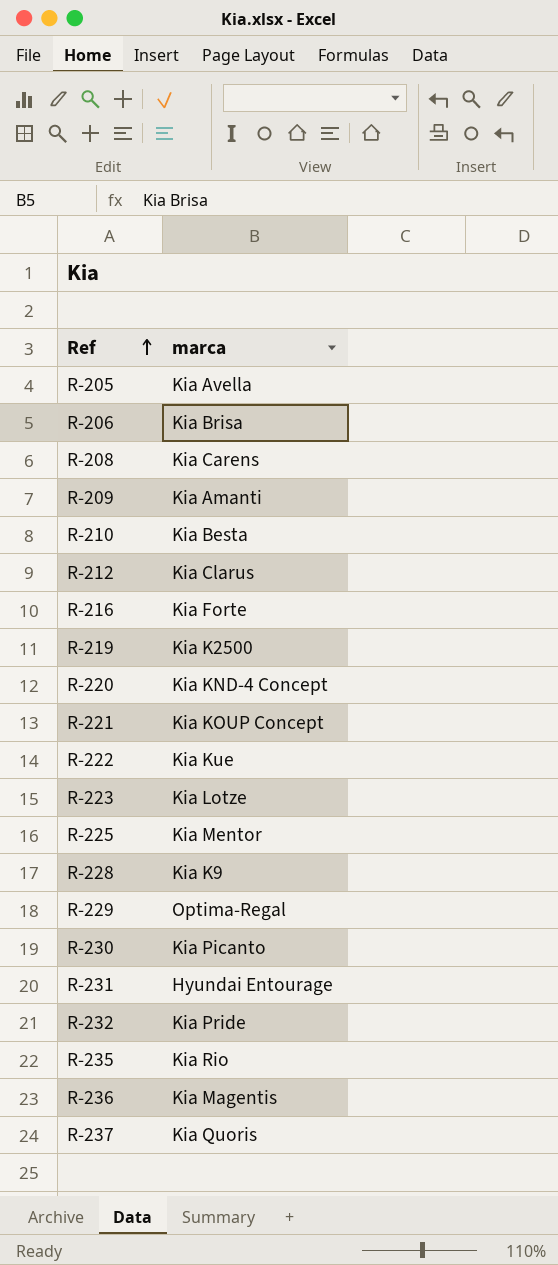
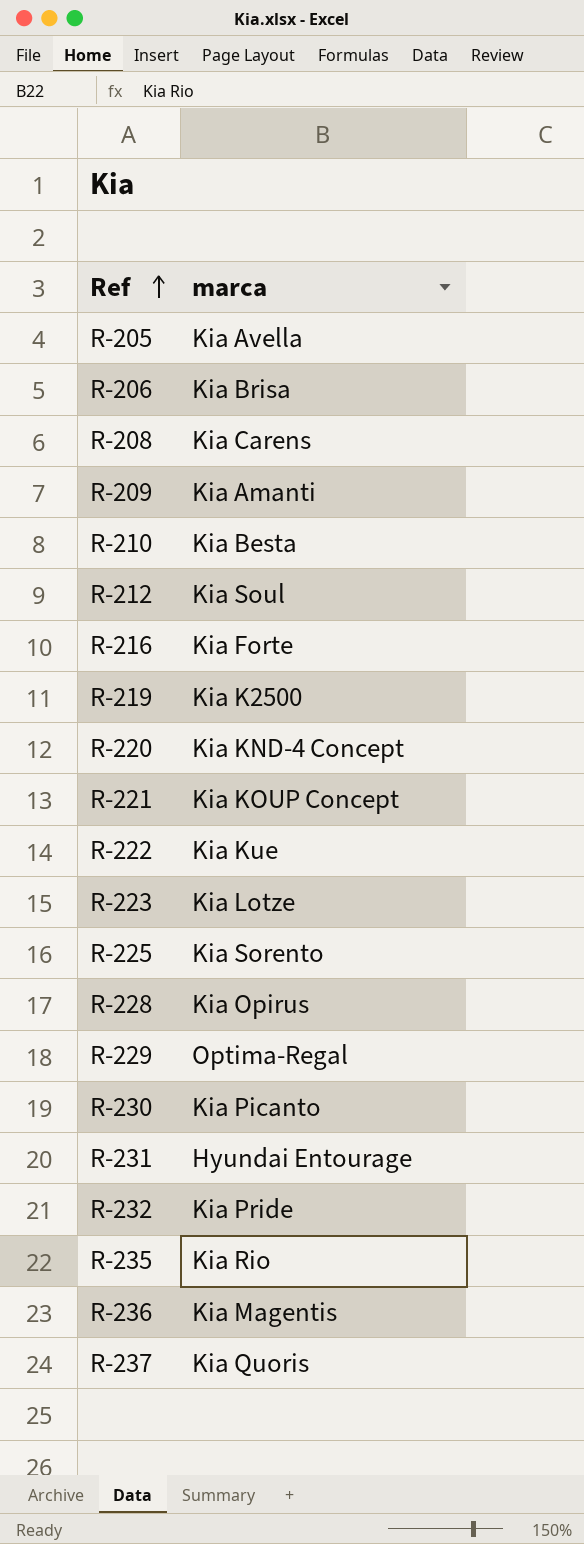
R-212 | marca: Kia Clarus -> Kia Soul
R-225 | marca: Kia Mentor -> Kia Sorento
R-228 | marca: Kia K9 -> Kia Opirus

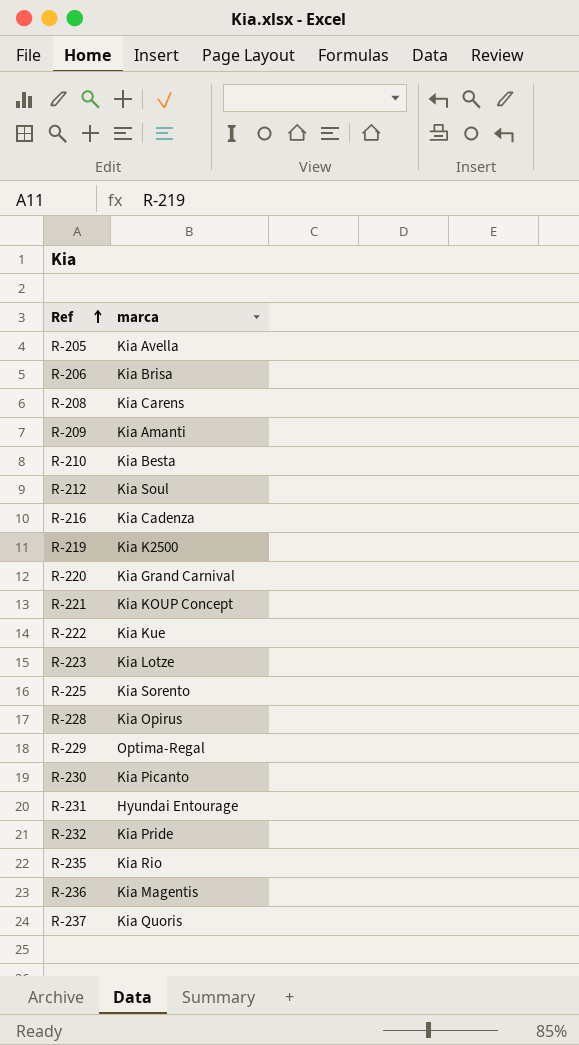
R-216 | marca: Kia Forte -> Kia Cadenza
R-220 | marca: Kia KND-4 Concept -> Kia Grand Carnival

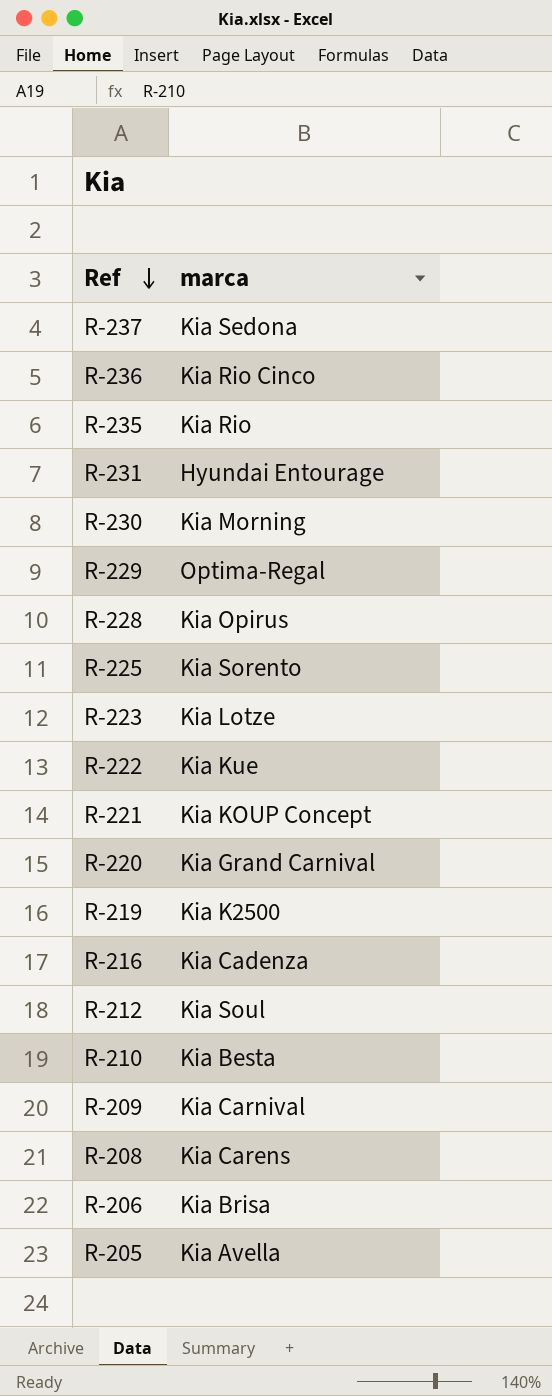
row order: Ref ascending -> Ref descending
row R-232: Kia Pride -> none
R-237 | marca: Kia Quoris -> Kia Sedona
R-236 | marca: Kia Magentis -> Kia Rio Cinco
R-230 | marca: Kia Picanto -> Kia Morning
R-209 | marca: Kia Amanti -> Kia Carnival

